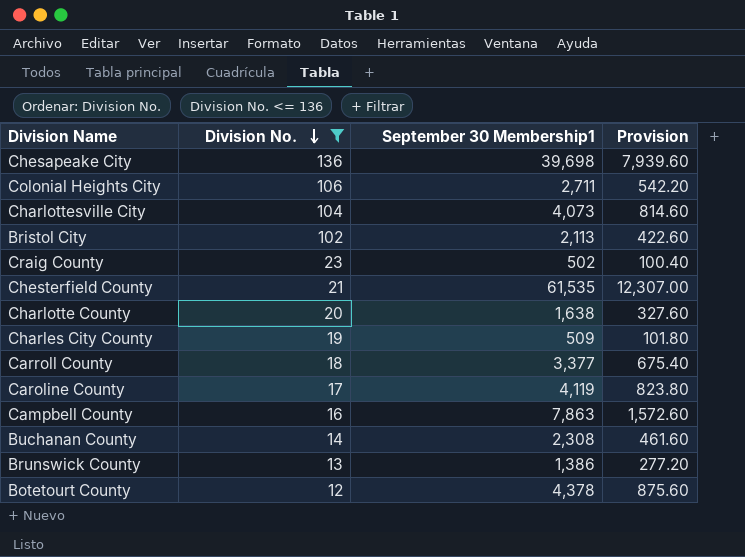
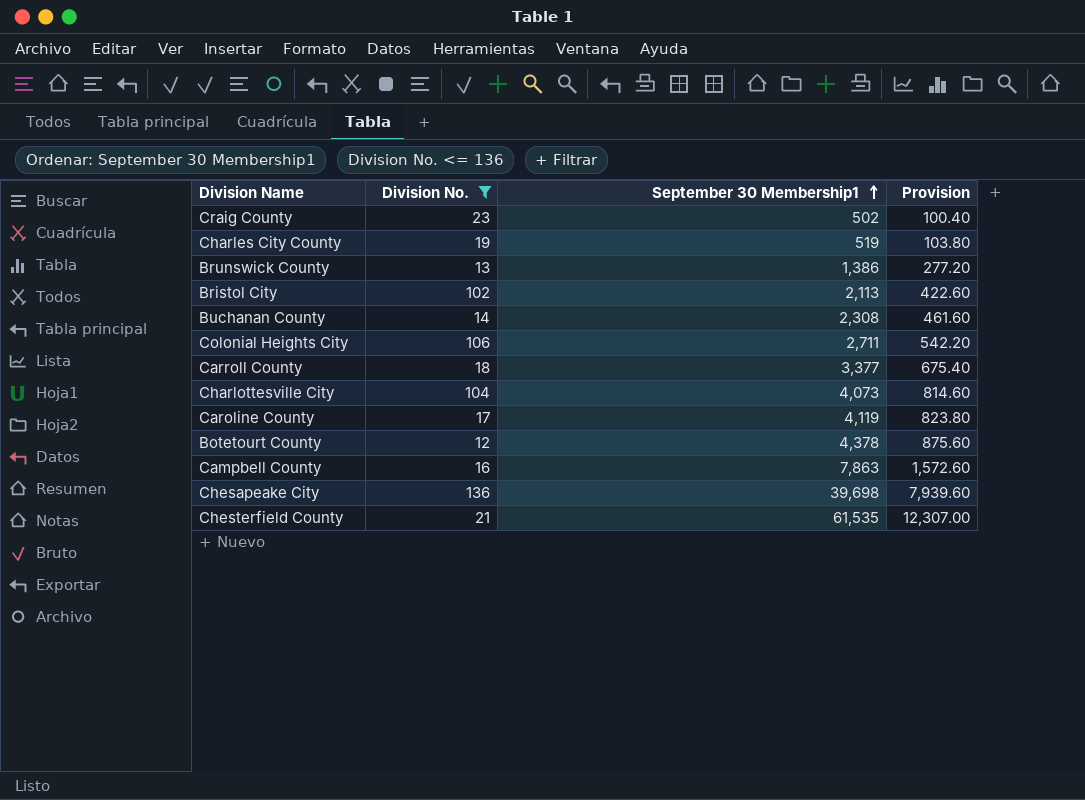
row order: Division No. descending -> September 30 Membership1 ascending
row Charlotte County: 20 | 1,638 | 327.60 -> none
Charles City County | September 30 Membership1: 509 -> 519
Charles City County | Provision: 101.80 -> 103.80

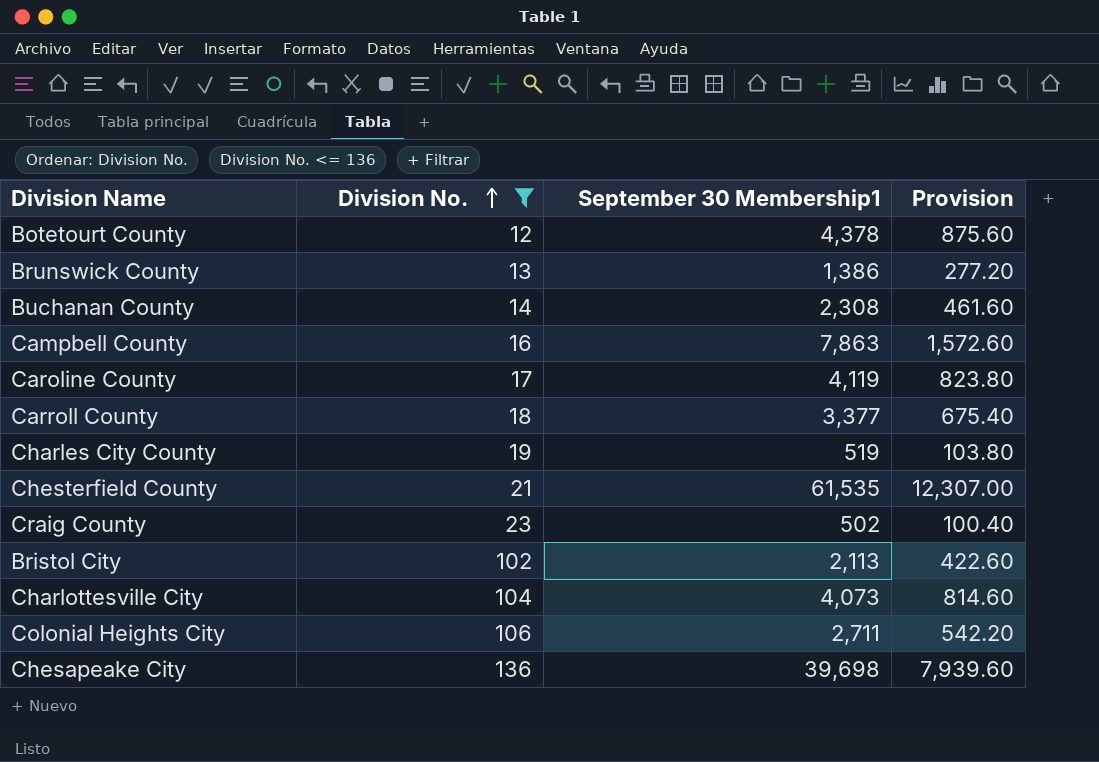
row order: September 30 Membership1 ascending -> Division No. ascending

